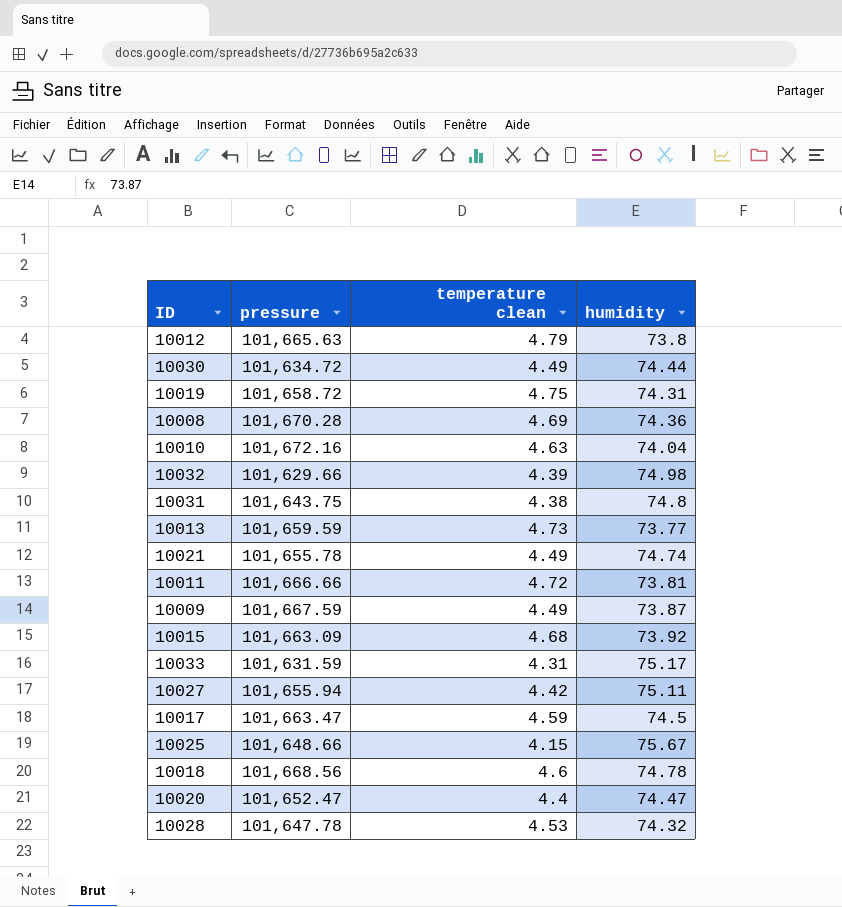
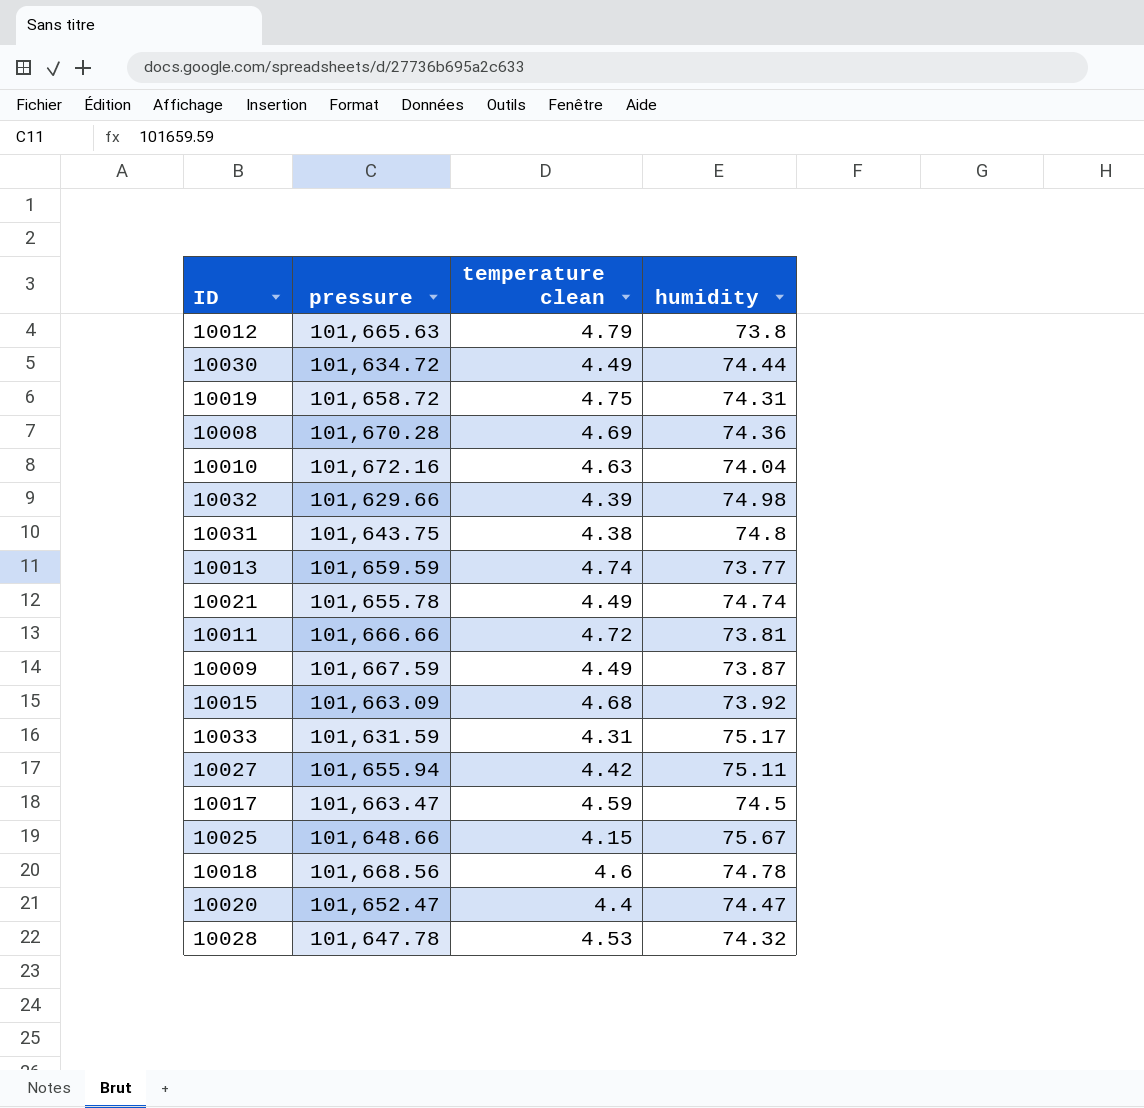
10013 | temperature clean: 4.73 -> 4.74

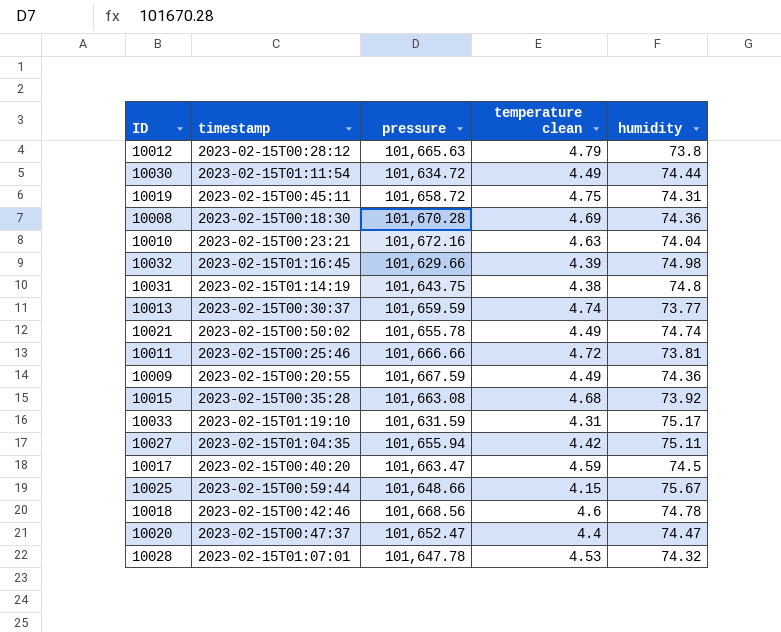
column timestamp | position: none -> 2
10009 | humidity: 73.87 -> 74.36
10015 | pressure: 101,663.09 -> 101,663.08

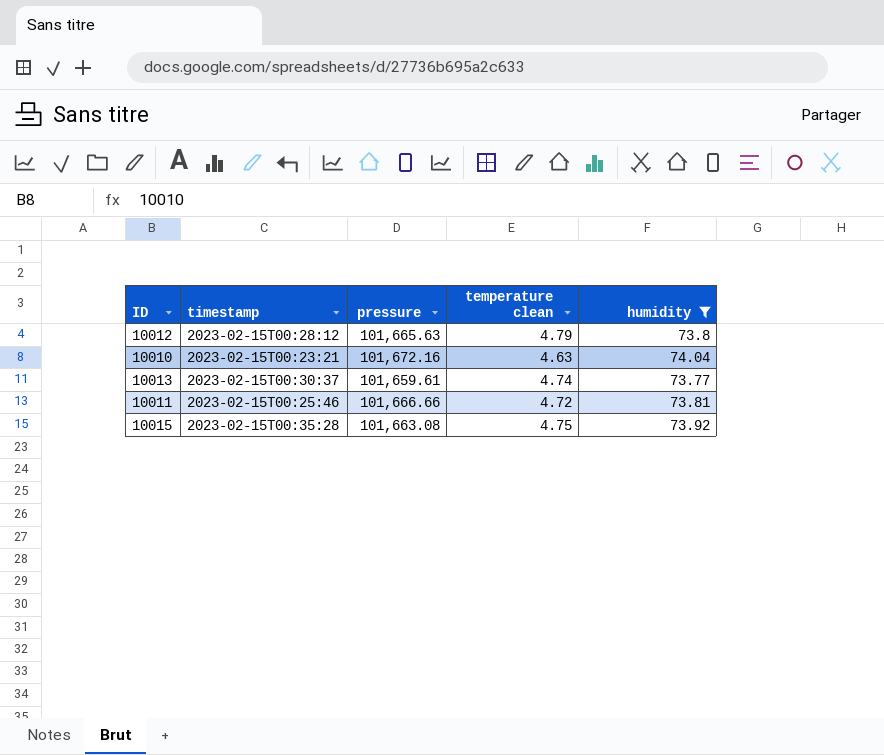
filter: none -> humidity <= 74.04
10013 | pressure: 101,659.59 -> 101,659.61
10015 | temperature clean: 4.68 -> 4.75

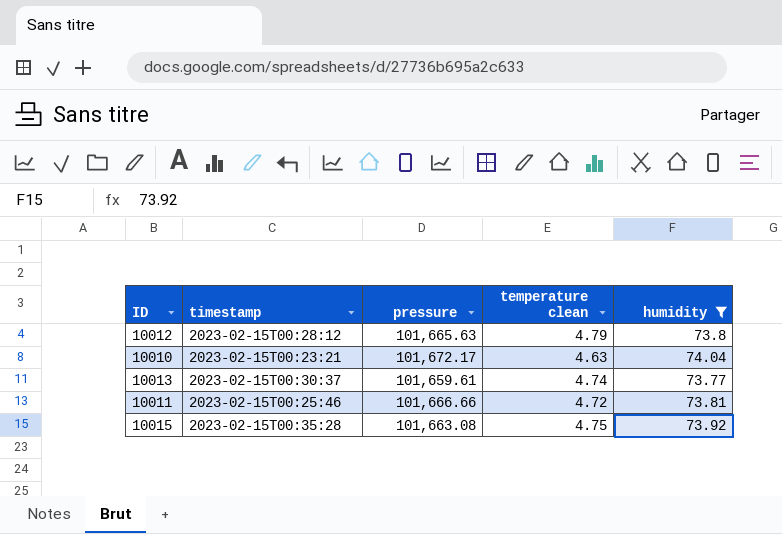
10010 | pressure: 101,672.16 -> 101,672.17

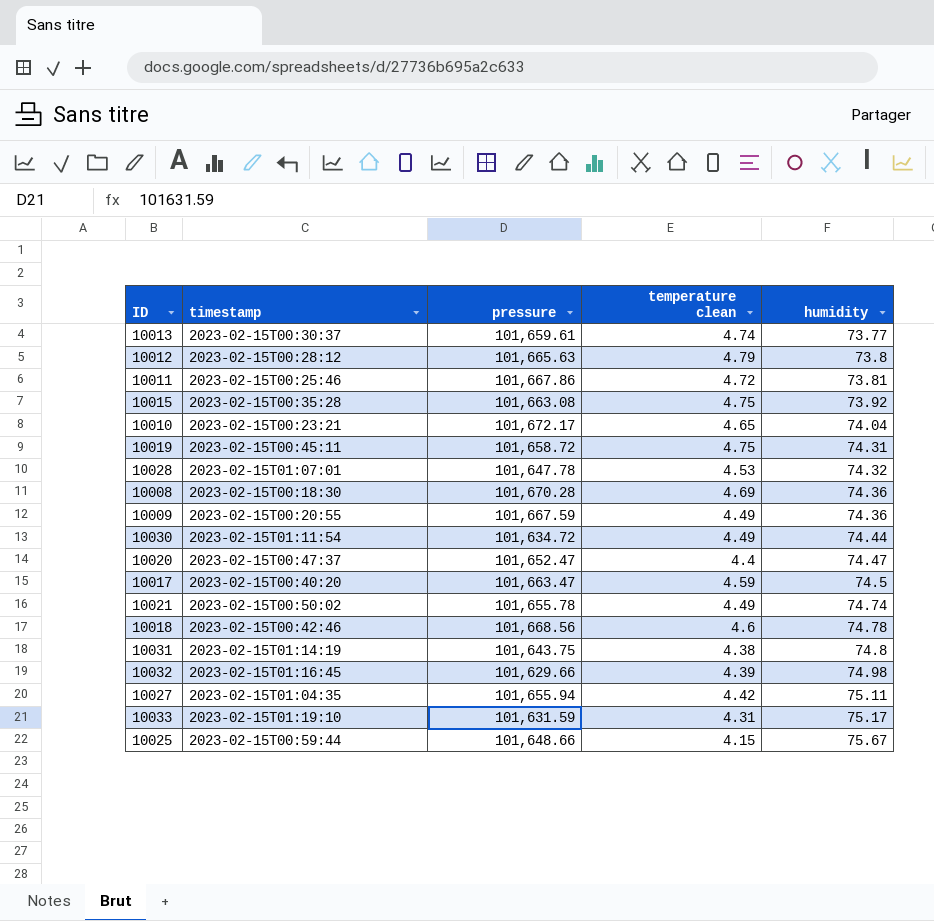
filter: humidity <= 74.04 -> none
row order: none -> humidity ascending
10011 | pressure: 101,666.66 -> 101,667.86
10010 | temperature clean: 4.63 -> 4.65

